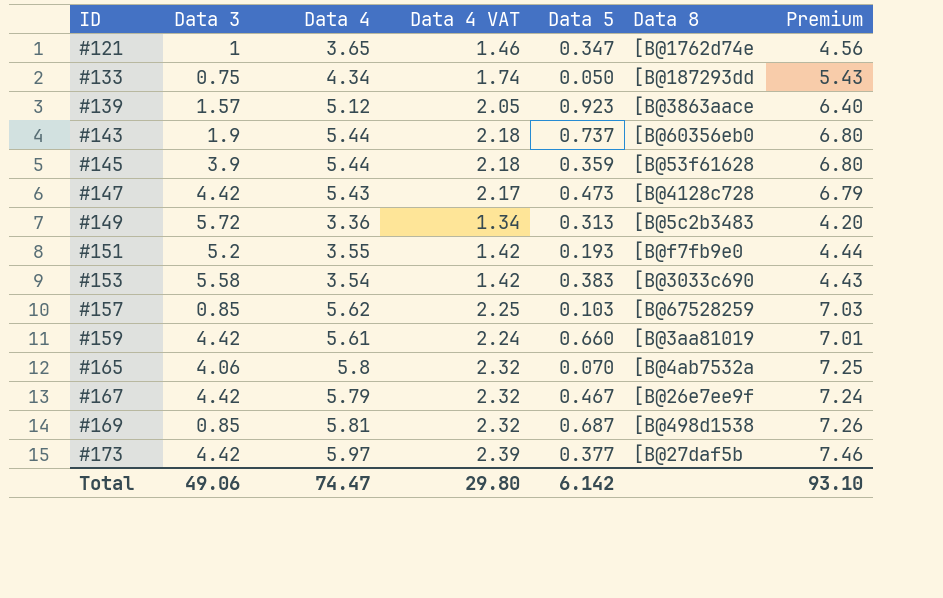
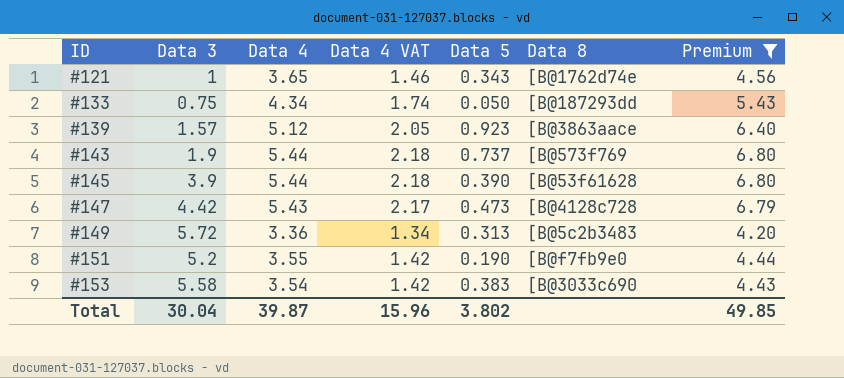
filter: none -> Premium <= 6.80
#121 | Data 5: 0.347 -> 0.343
#143 | Data 8: [B@60356eb0 -> [B@573f769
#145 | Data 5: 0.359 -> 0.390
#151 | Data 5: 0.193 -> 0.190
Total | Data 3: 49.06 -> 30.04
Total | Data 4: 74.47 -> 39.87
Total | Data 4 VAT: 29.80 -> 15.96
Total | Data 5: 6.142 -> 3.802
Total | Premium: 93.10 -> 49.85

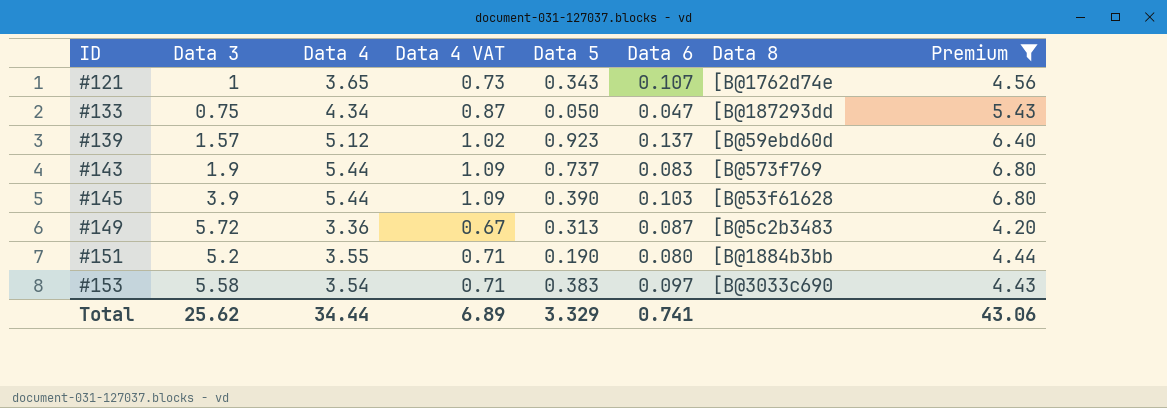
column Data 4 VAT | formula: [Data 4] * 0.4 -> [Data 4] * 0.2
column Data 6 | position: none -> 6
row #147: 4.42 | 5.43 | 2.17 | 0.473 | [B@4128c728 | 6.79 -> none
#139 | Data 8: [B@3863aace -> [B@59ebd60d
#151 | Data 8: [B@f7fb9e0 -> [B@1884b3bb
Total | Data 3: 30.04 -> 25.62
Total | Data 4: 39.87 -> 34.44
Total | Data 4 VAT: 15.96 -> 6.89
Total | Data 5: 3.802 -> 3.329
Total | Premium: 49.85 -> 43.06

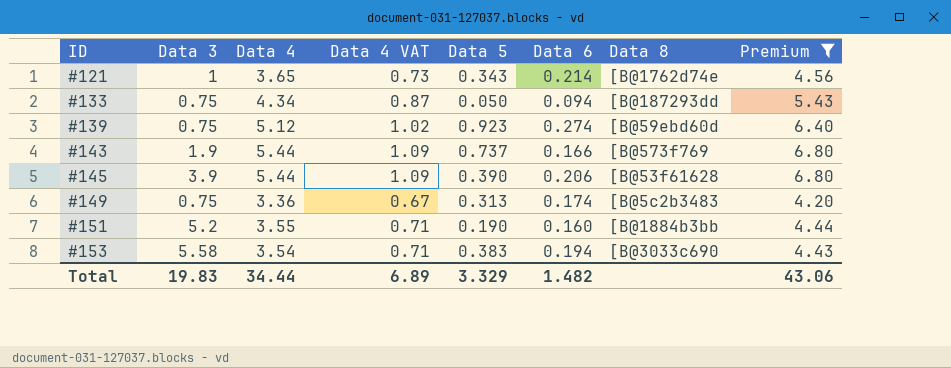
#121 | Data 6: 0.107 -> 0.214
#133 | Data 6: 0.047 -> 0.094
#139 | Data 3: 1.57 -> 0.75
#139 | Data 6: 0.137 -> 0.274
#143 | Data 6: 0.083 -> 0.166
#145 | Data 6: 0.103 -> 0.206
#149 | Data 3: 5.72 -> 0.75
#149 | Data 6: 0.087 -> 0.174
#151 | Data 6: 0.080 -> 0.160
#153 | Data 6: 0.097 -> 0.194
Total | Data 3: 25.62 -> 19.83
Total | Data 6: 0.741 -> 1.482

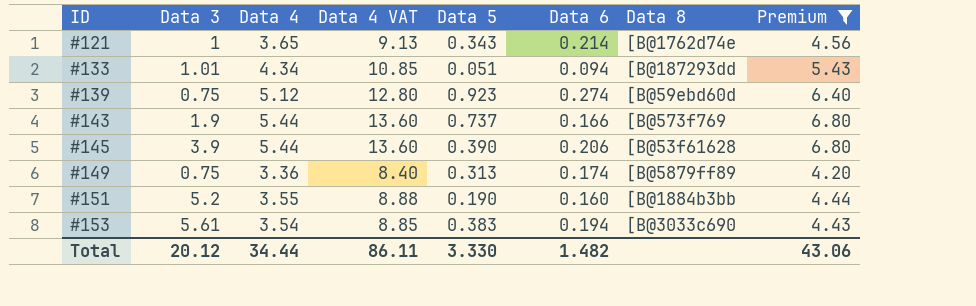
column Data 4 VAT | formula: [Data 4] * 0.2 -> [Data 4] * 2.5
#133 | Data 3: 0.75 -> 1.01
#133 | Data 5: 0.050 -> 0.051
#149 | Data 8: [B@5c2b3483 -> [B@5879ff89
#153 | Data 3: 5.58 -> 5.61
Total | Data 3: 19.83 -> 20.12
Total | Data 4 VAT: 6.89 -> 86.11
Total | Data 5: 3.329 -> 3.330

